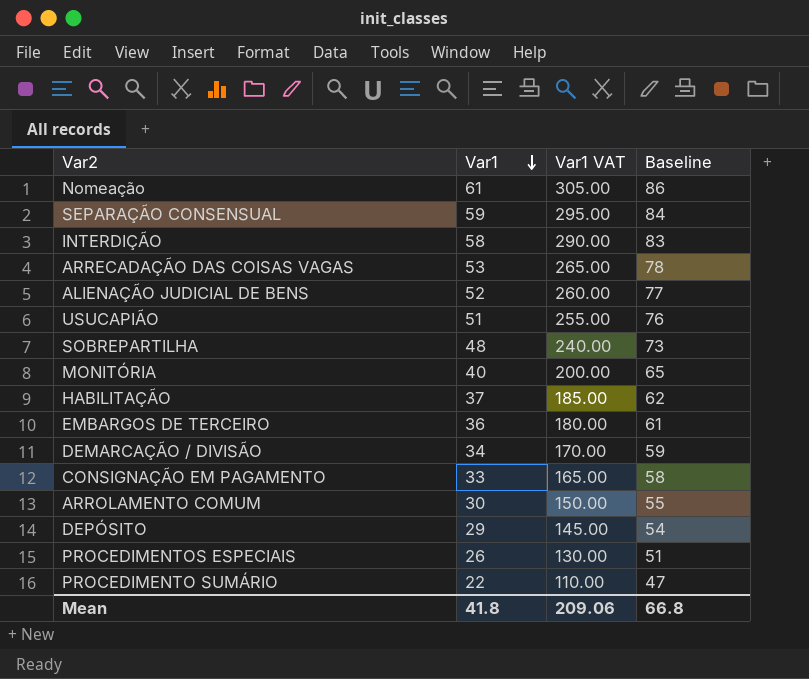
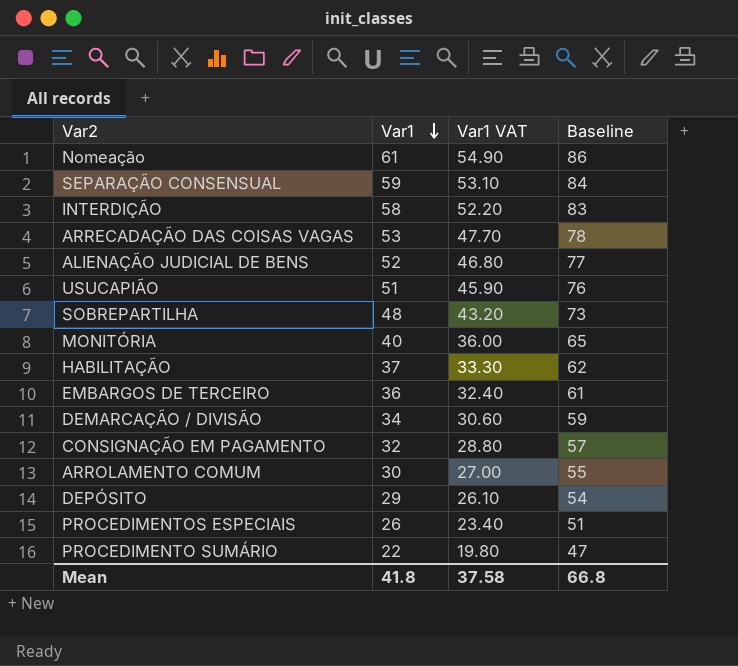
column Var1 VAT | formula: [Var1] * 5 -> [Var1] * 0.9
CONSIGNAÇÃO EM PAGAMENTO | Var1: 33 -> 32
CONSIGNAÇÃO EM PAGAMENTO | Baseline: 58 -> 57
Mean | Var1 VAT: 209.06 -> 37.58

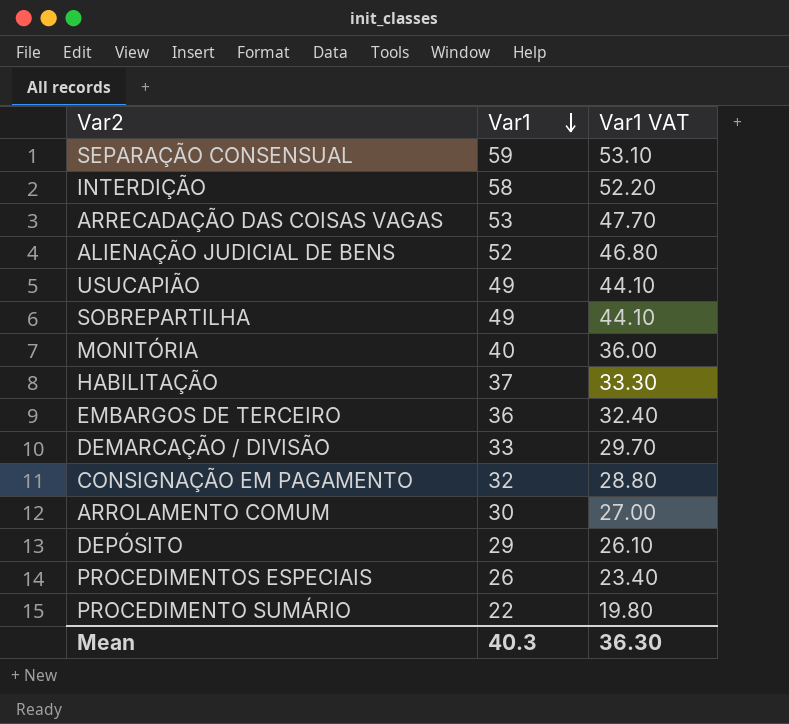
column Baseline | formula: [Var1] + 25 -> none
row Nomeação: 61 | 54.90 | 86 -> none
USUCAPIÃO | Var1: 51 -> 49
USUCAPIÃO | Var1 VAT: 45.90 -> 44.10
SOBREPARTILHA | Var1: 48 -> 49
SOBREPARTILHA | Var1 VAT: 43.20 -> 44.10
DEMARCAÇÃO / DIVISÃO | Var1: 34 -> 33
DEMARCAÇÃO / DIVISÃO | Var1 VAT: 30.60 -> 29.70
Mean | Var1: 41.8 -> 40.3
Mean | Var1 VAT: 37.58 -> 36.30

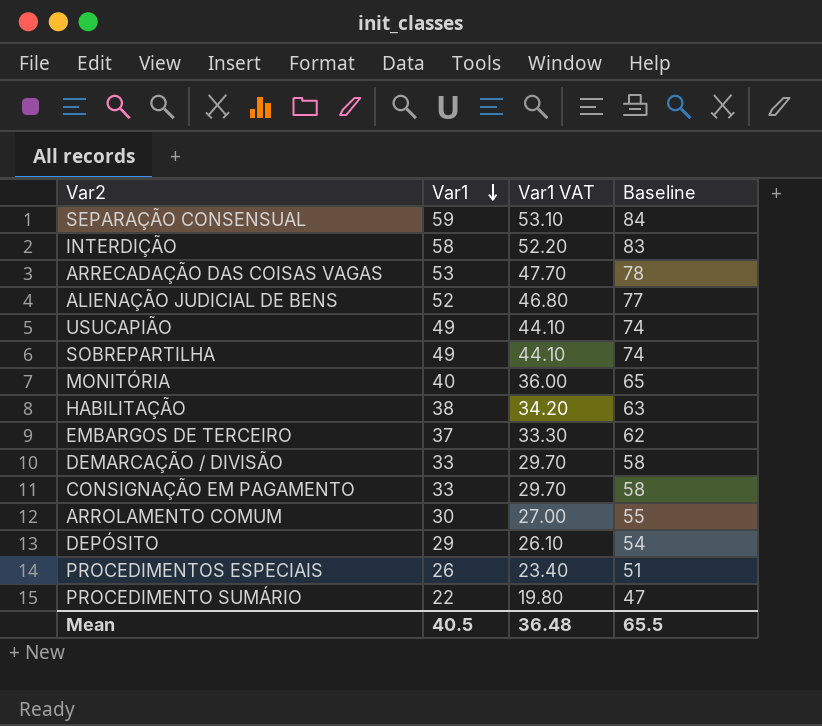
column Baseline | formula: none -> [Var1] + 25
HABILITAÇÃO | Var1: 37 -> 38
HABILITAÇÃO | Var1 VAT: 33.30 -> 34.20
EMBARGOS DE TERCEIRO | Var1: 36 -> 37
EMBARGOS DE TERCEIRO | Var1 VAT: 32.40 -> 33.30
CONSIGNAÇÃO EM PAGAMENTO | Var1: 32 -> 33
CONSIGNAÇÃO EM PAGAMENTO | Var1 VAT: 28.80 -> 29.70
Mean | Var1: 40.3 -> 40.5
Mean | Var1 VAT: 36.30 -> 36.48

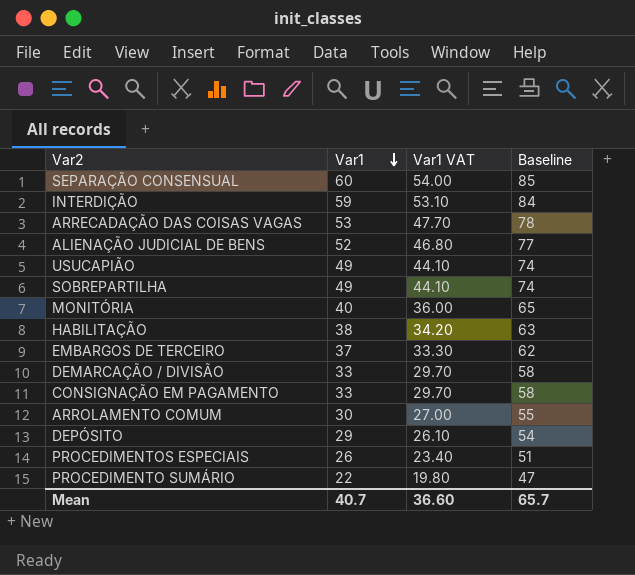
SEPARAÇÃO CONSENSUAL | Var1: 59 -> 60
SEPARAÇÃO CONSENSUAL | Var1 VAT: 53.10 -> 54.00
SEPARAÇÃO CONSENSUAL | Baseline: 84 -> 85
INTERDIÇÃO | Var1: 58 -> 59
INTERDIÇÃO | Var1 VAT: 52.20 -> 53.10
INTERDIÇÃO | Baseline: 83 -> 84
Mean | Var1: 40.5 -> 40.7
Mean | Var1 VAT: 36.48 -> 36.60
Mean | Baseline: 65.5 -> 65.7

